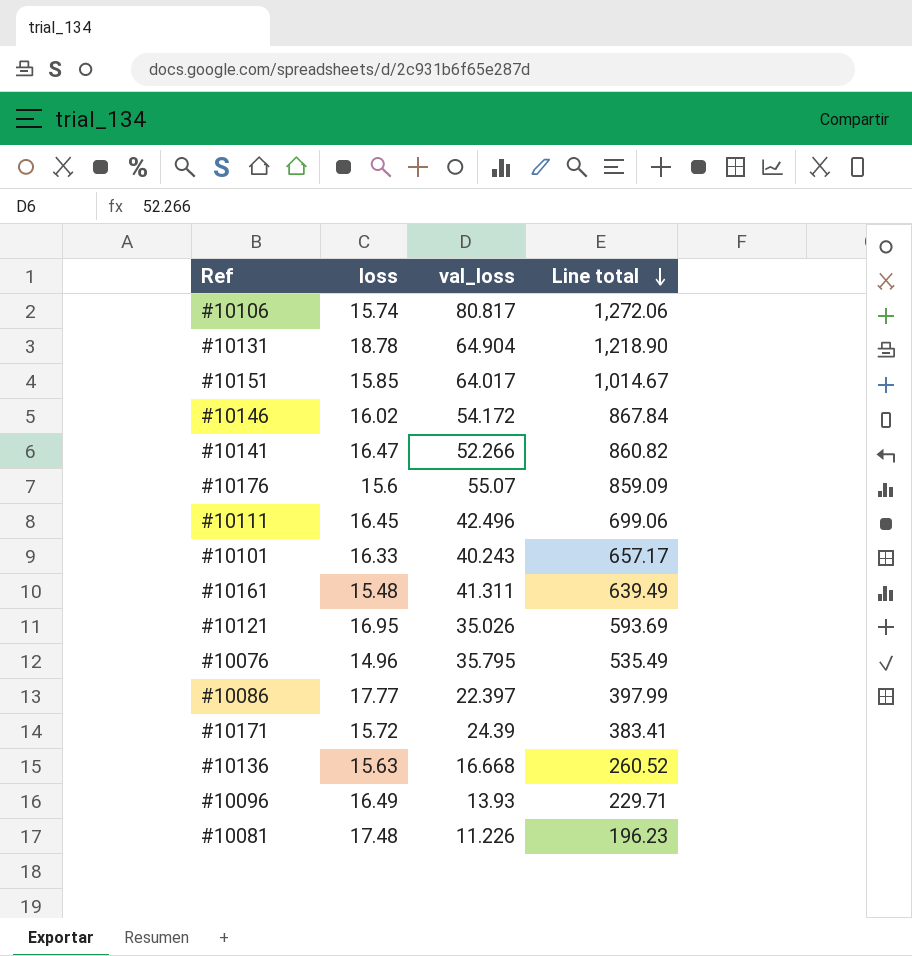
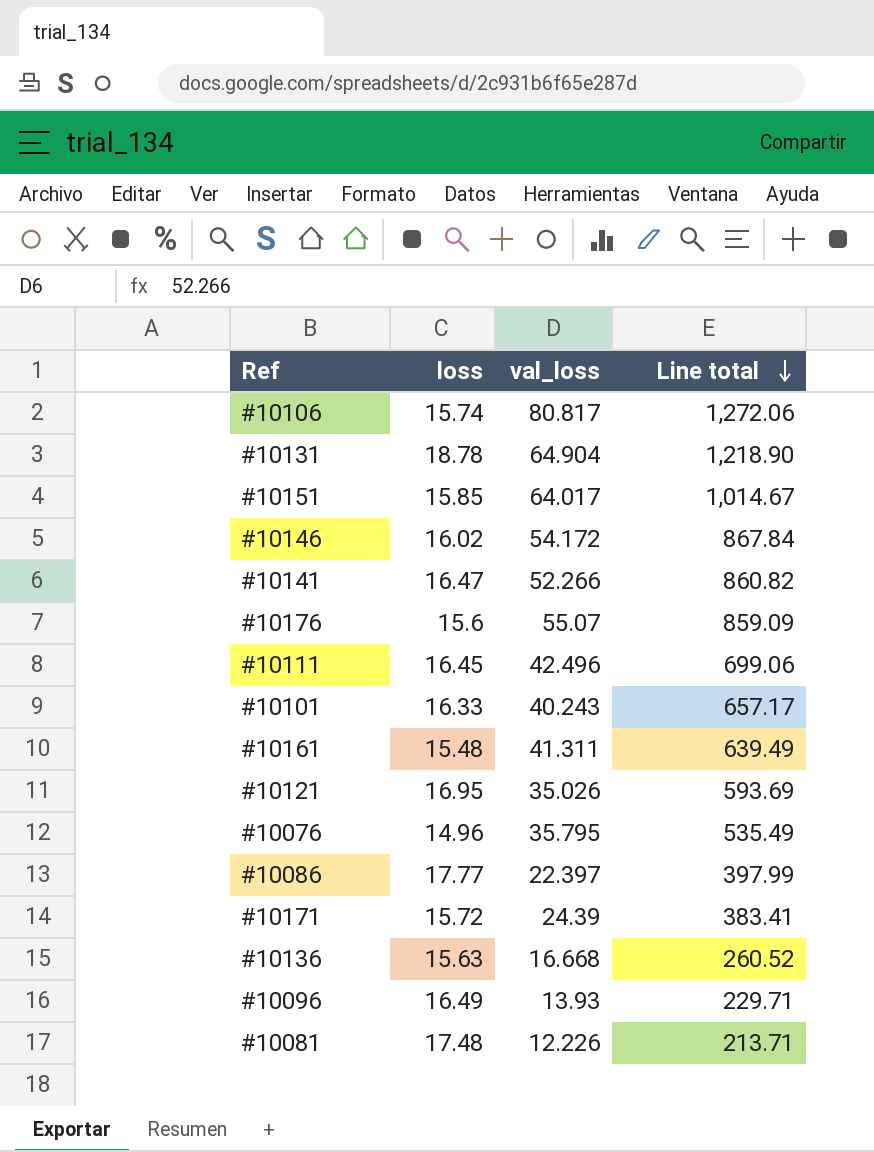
#10081 | val_loss: 11.226 -> 12.226
#10081 | Line total: 196.23 -> 213.71

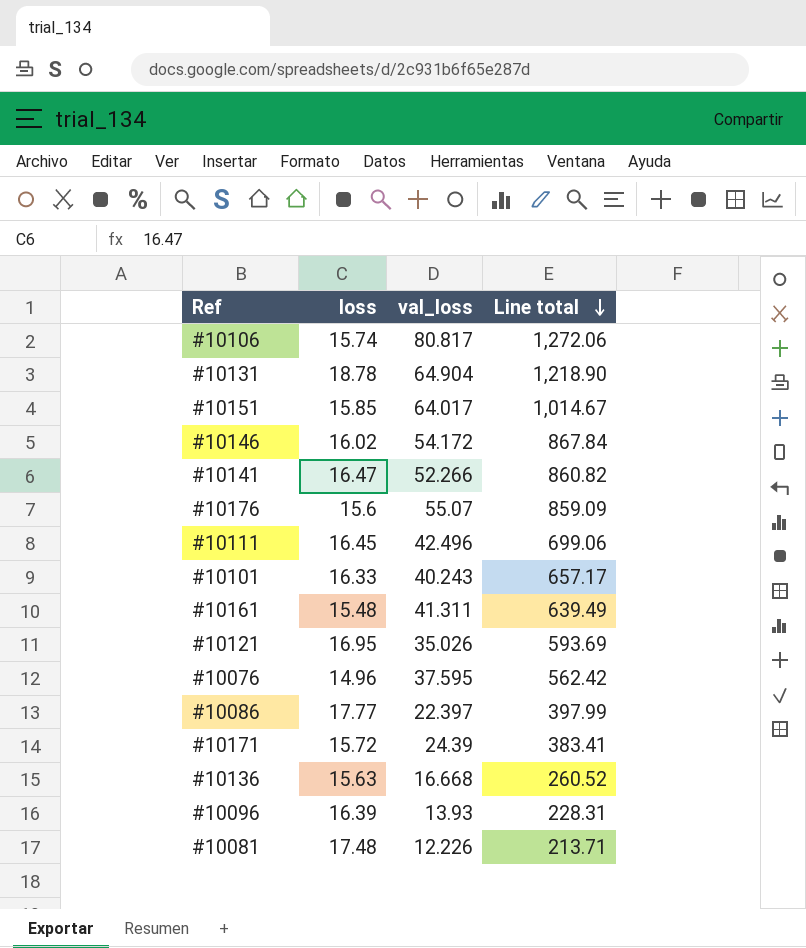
#10076 | val_loss: 35.795 -> 37.595
#10076 | Line total: 535.49 -> 562.42
#10096 | loss: 16.49 -> 16.39
#10096 | Line total: 229.71 -> 228.31

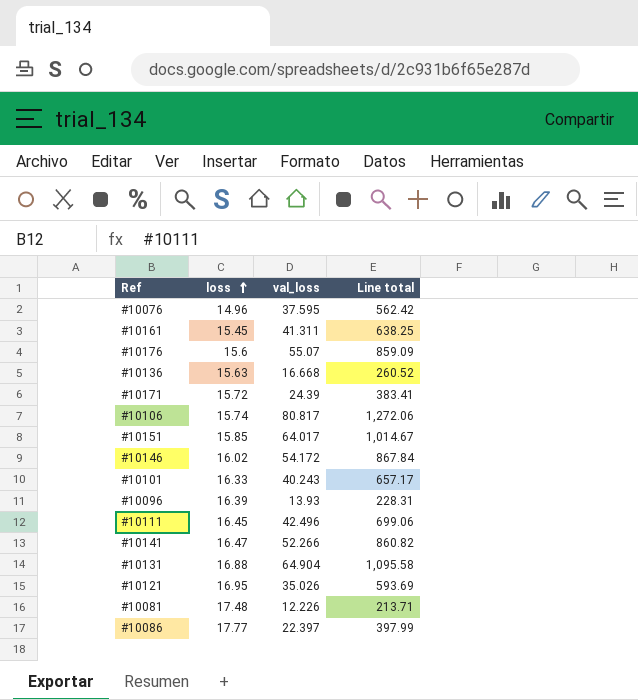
row order: Line total descending -> loss ascending
#10161 | loss: 15.48 -> 15.45
#10161 | Line total: 639.49 -> 638.25
#10131 | loss: 18.78 -> 16.88
#10131 | Line total: 1,218.90 -> 1,095.58

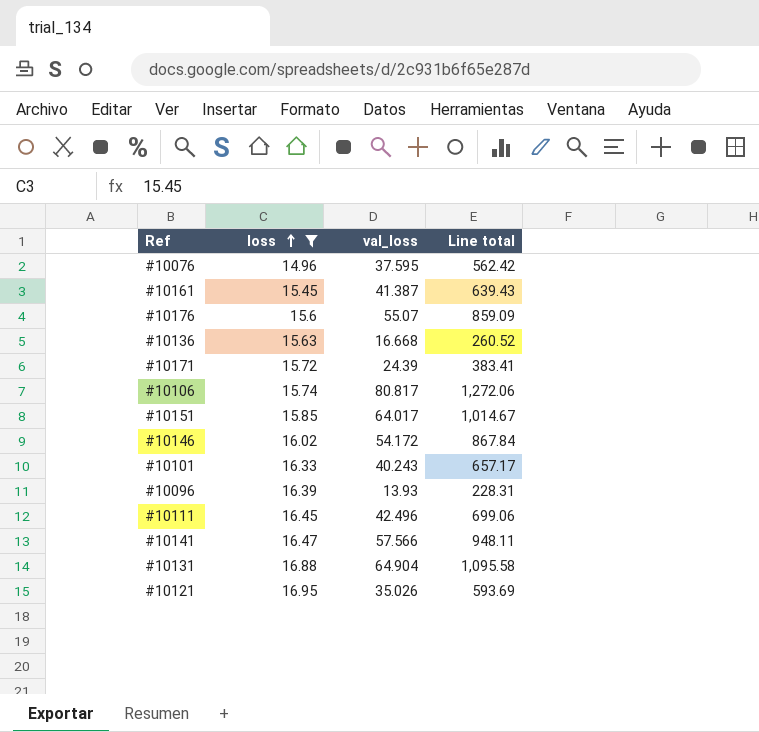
filter: none -> loss <= 16.95
#10161 | val_loss: 41.311 -> 41.387
#10161 | Line total: 638.25 -> 639.43
#10141 | val_loss: 52.266 -> 57.566
#10141 | Line total: 860.82 -> 948.11

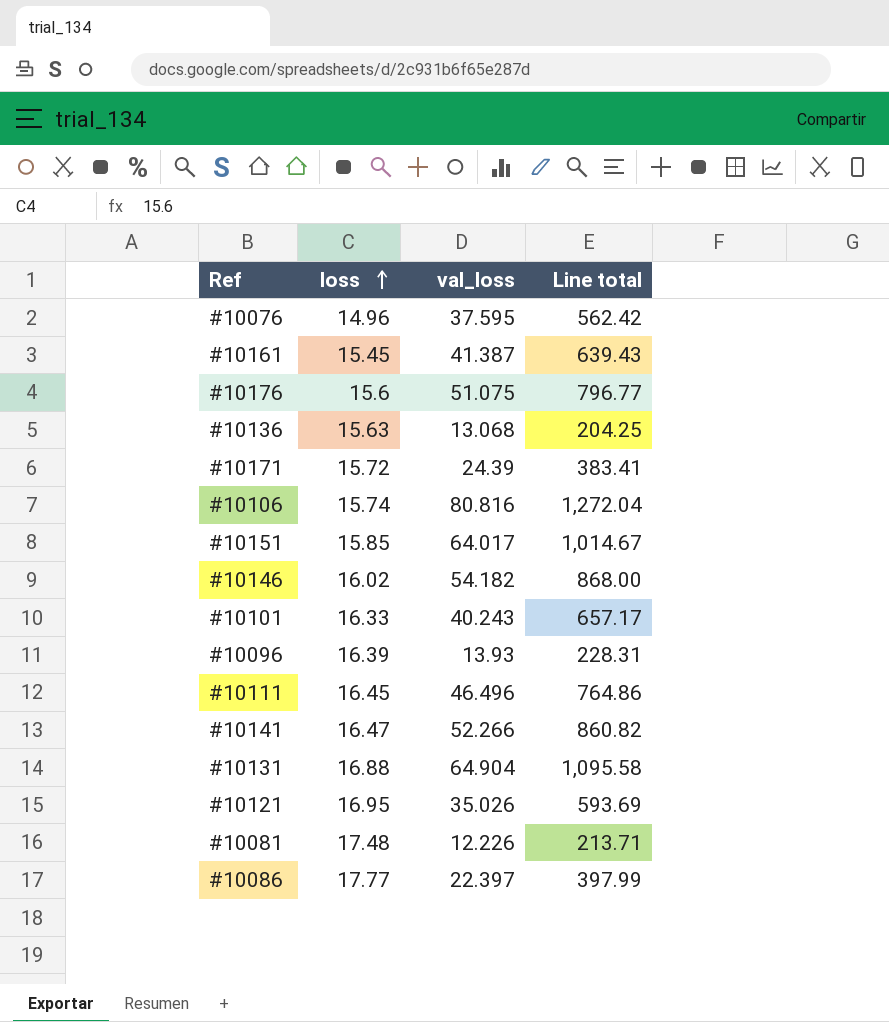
filter: loss <= 16.95 -> none
#10176 | val_loss: 55.07 -> 51.075
#10176 | Line total: 859.09 -> 796.77
#10136 | val_loss: 16.668 -> 13.068
#10136 | Line total: 260.52 -> 204.25
#10106 | val_loss: 80.817 -> 80.816
#10106 | Line total: 1,272.06 -> 1,272.04
#10146 | val_loss: 54.172 -> 54.182
#10146 | Line total: 867.84 -> 868.00
#10111 | val_loss: 42.496 -> 46.496
#10111 | Line total: 699.06 -> 764.86
#10141 | val_loss: 57.566 -> 52.266
#10141 | Line total: 948.11 -> 860.82

